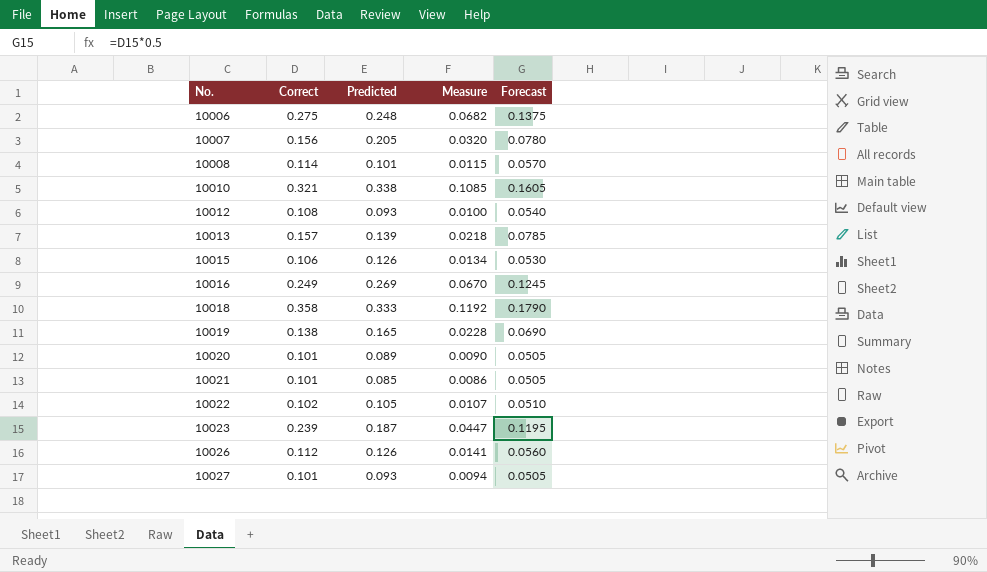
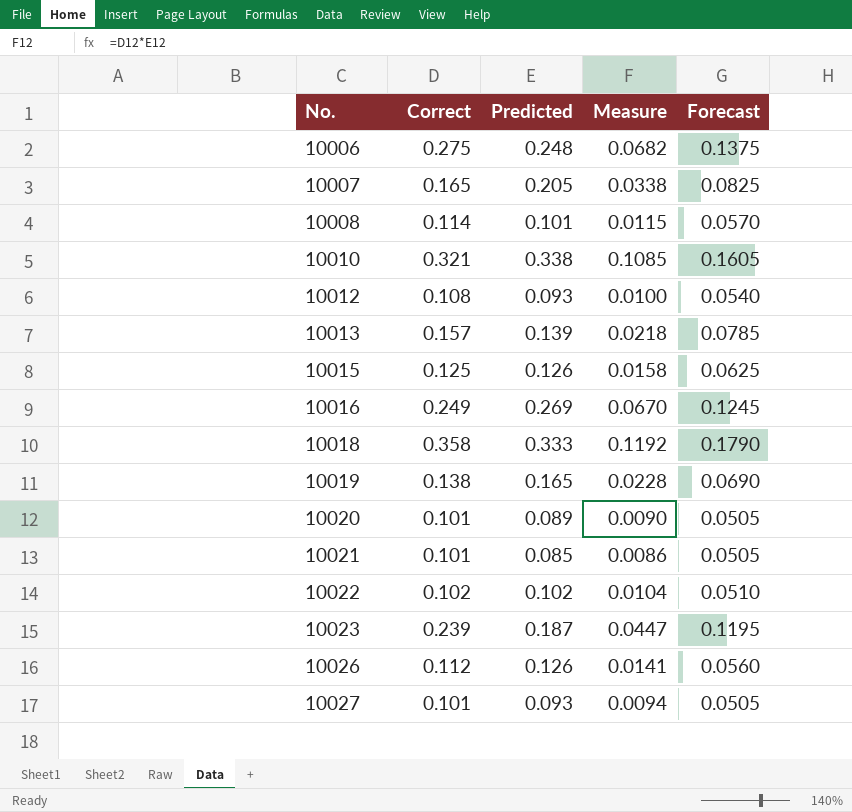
10007 | Correct: 0.156 -> 0.165
10007 | Measure: 0.0320 -> 0.0338
10007 | Forecast: 0.0780 -> 0.0825
10015 | Correct: 0.106 -> 0.125
10015 | Measure: 0.0134 -> 0.0158
10015 | Forecast: 0.0530 -> 0.0625
10022 | Predicted: 0.105 -> 0.102
10022 | Measure: 0.0107 -> 0.0104

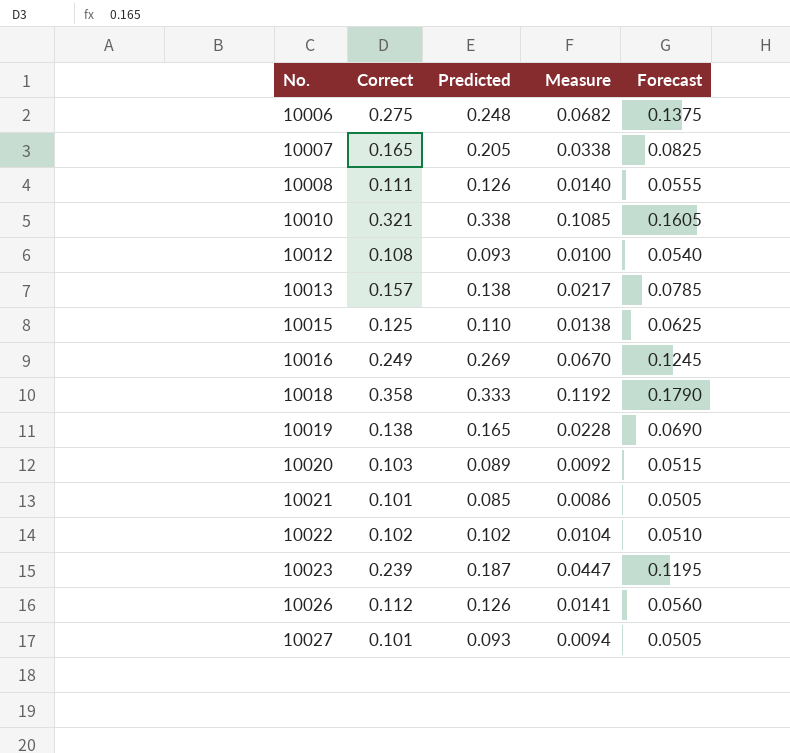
10008 | Correct: 0.114 -> 0.111
10008 | Predicted: 0.101 -> 0.126
10008 | Measure: 0.0115 -> 0.0140
10008 | Forecast: 0.0570 -> 0.0555
10013 | Predicted: 0.139 -> 0.138
10013 | Measure: 0.0218 -> 0.0217
10015 | Predicted: 0.126 -> 0.110
10015 | Measure: 0.0158 -> 0.0138
10020 | Correct: 0.101 -> 0.103
10020 | Measure: 0.0090 -> 0.0092
10020 | Forecast: 0.0505 -> 0.0515

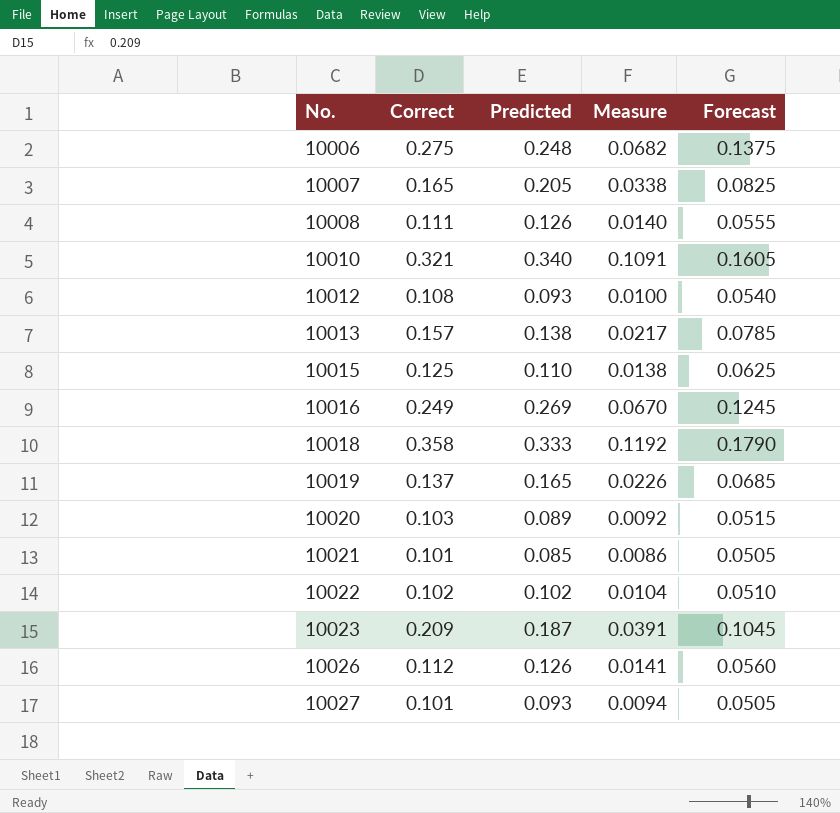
10010 | Predicted: 0.338 -> 0.340
10010 | Measure: 0.1085 -> 0.1091
10019 | Correct: 0.138 -> 0.137
10019 | Measure: 0.0228 -> 0.0226
10019 | Forecast: 0.0690 -> 0.0685
10023 | Correct: 0.239 -> 0.209
10023 | Measure: 0.0447 -> 0.0391
10023 | Forecast: 0.1195 -> 0.1045

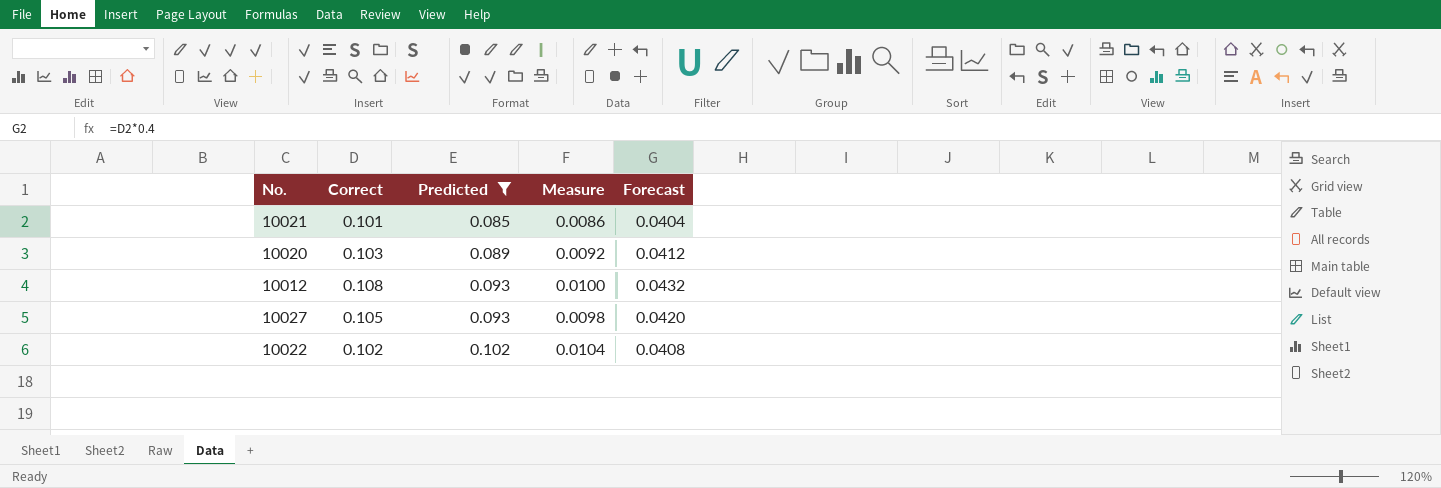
filter: none -> Predicted <= 0.102
row order: No. ascending -> Predicted ascending
column Forecast | formula: [Correct] * 0.5 -> [Correct] * 0.4
10027 | Correct: 0.101 -> 0.105
10027 | Measure: 0.0094 -> 0.0098

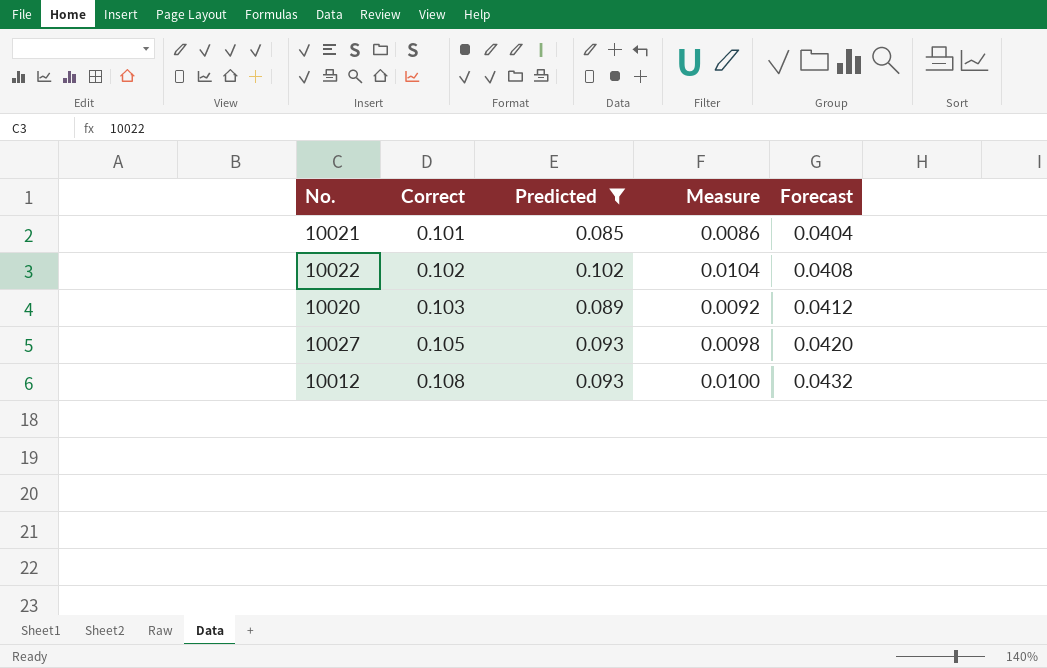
row order: Predicted ascending -> Correct ascending

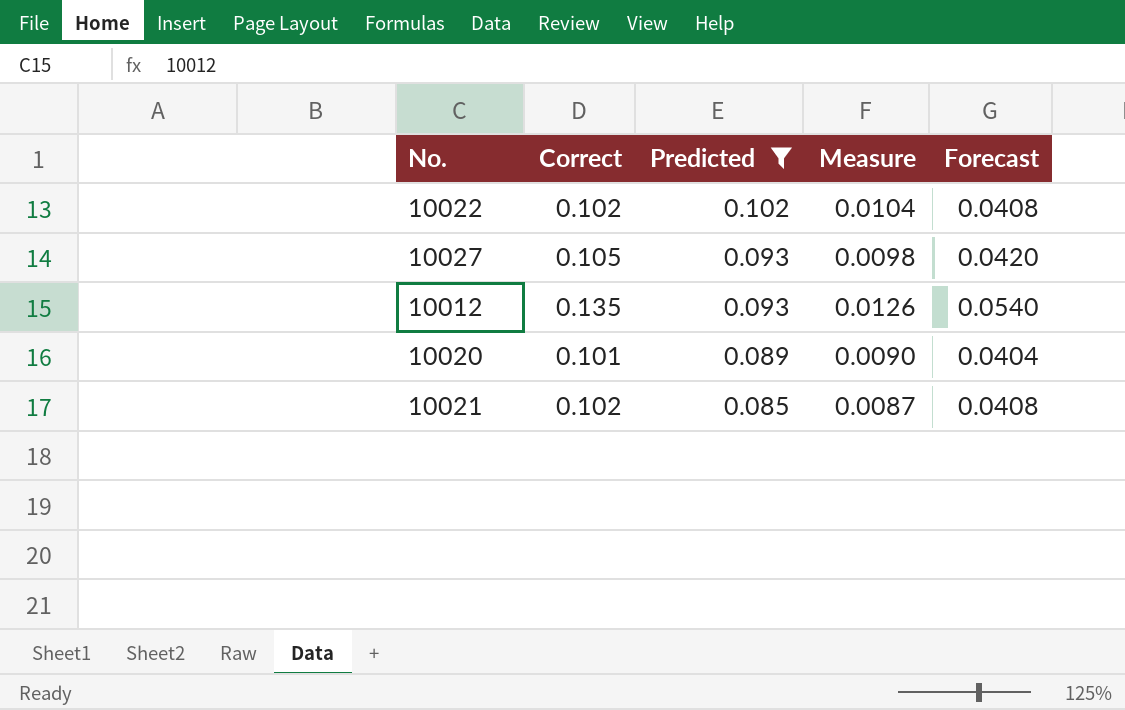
row order: Correct ascending -> Predicted descending
10012 | Correct: 0.108 -> 0.135
10012 | Measure: 0.0100 -> 0.0126
10012 | Forecast: 0.0432 -> 0.0540
10020 | Correct: 0.103 -> 0.101
10020 | Measure: 0.0092 -> 0.0090
10020 | Forecast: 0.0412 -> 0.0404
10021 | Correct: 0.101 -> 0.102
10021 | Measure: 0.0086 -> 0.0087
10021 | Forecast: 0.0404 -> 0.0408

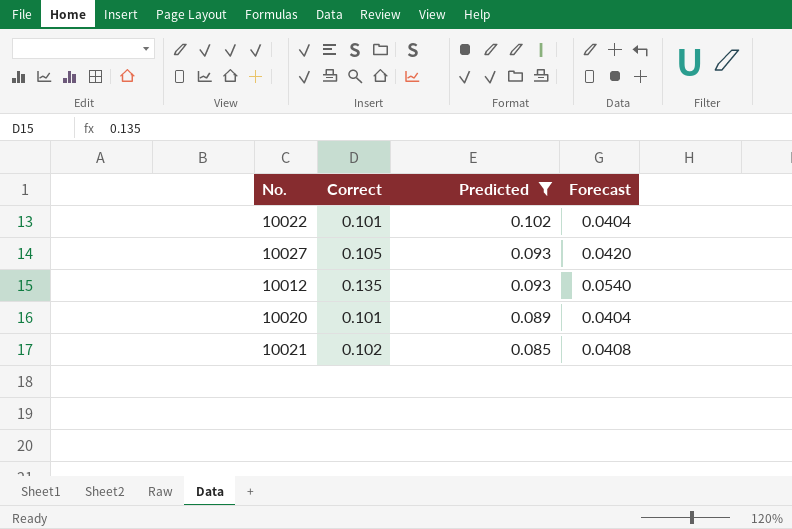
column Measure | formula: [Correct] * [Predicted] -> none
10022 | Correct: 0.102 -> 0.101
10022 | Forecast: 0.0408 -> 0.0404

